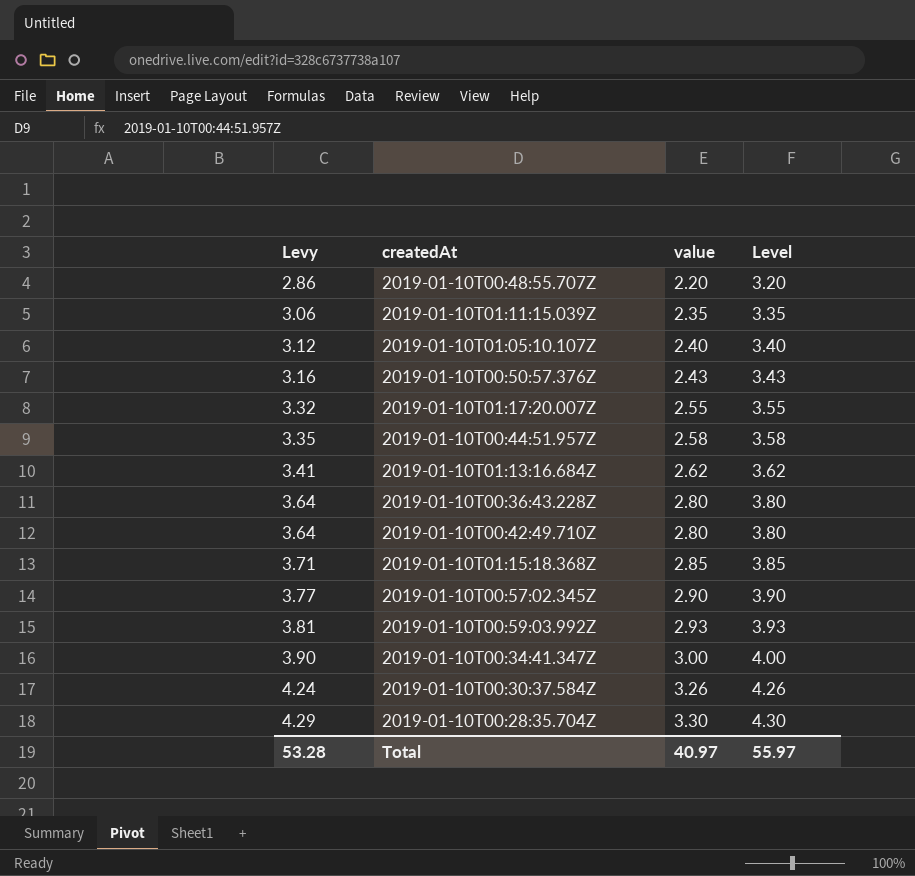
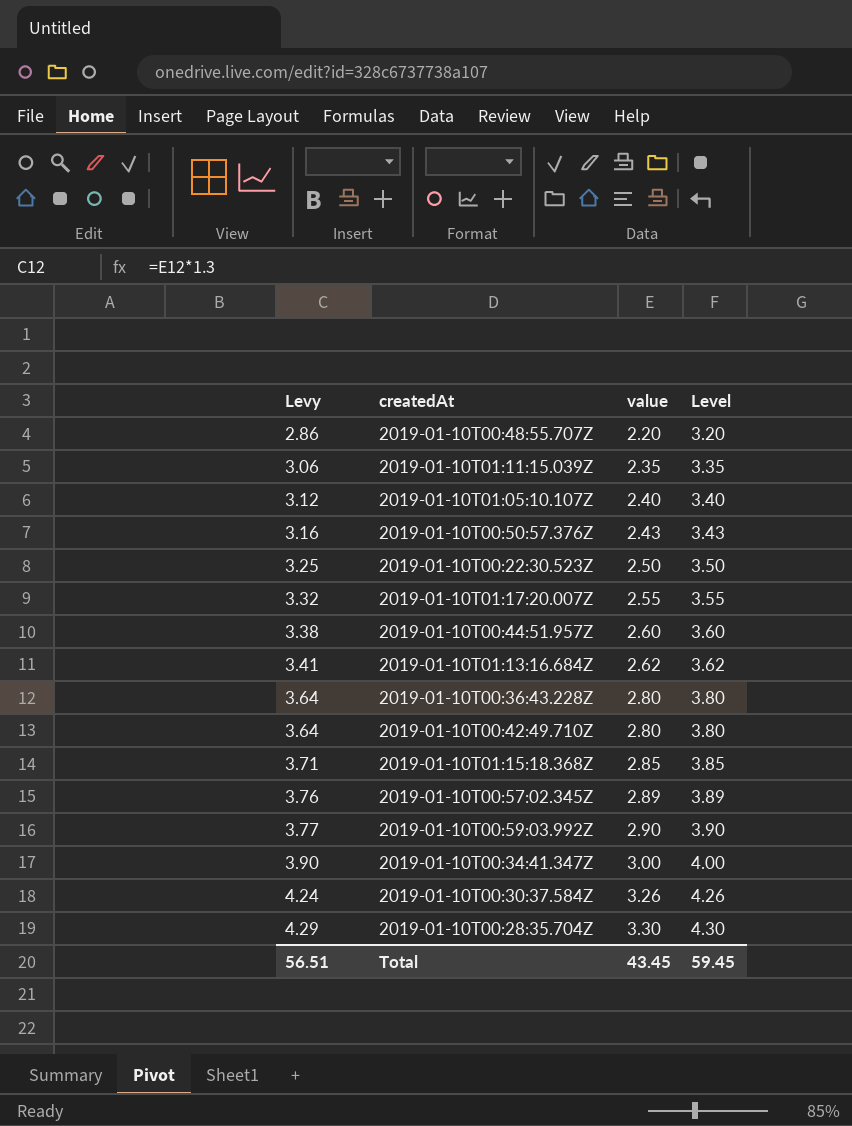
row 2019-01-10T00:22:30.523Z: none -> 3.25 | 2.50 | 3.50
2019-01-10T00:44:51.957Z | Levy: 3.35 -> 3.38
2019-01-10T00:44:51.957Z | value: 2.58 -> 2.60
2019-01-10T00:44:51.957Z | Level: 3.58 -> 3.60
2019-01-10T00:57:02.345Z | Levy: 3.77 -> 3.76
2019-01-10T00:57:02.345Z | value: 2.90 -> 2.89
2019-01-10T00:57:02.345Z | Level: 3.90 -> 3.89
2019-01-10T00:59:03.992Z | Levy: 3.81 -> 3.77
2019-01-10T00:59:03.992Z | value: 2.93 -> 2.90
2019-01-10T00:59:03.992Z | Level: 3.93 -> 3.90
Total | Levy: 53.28 -> 56.51
Total | value: 40.97 -> 43.45
Total | Level: 55.97 -> 59.45

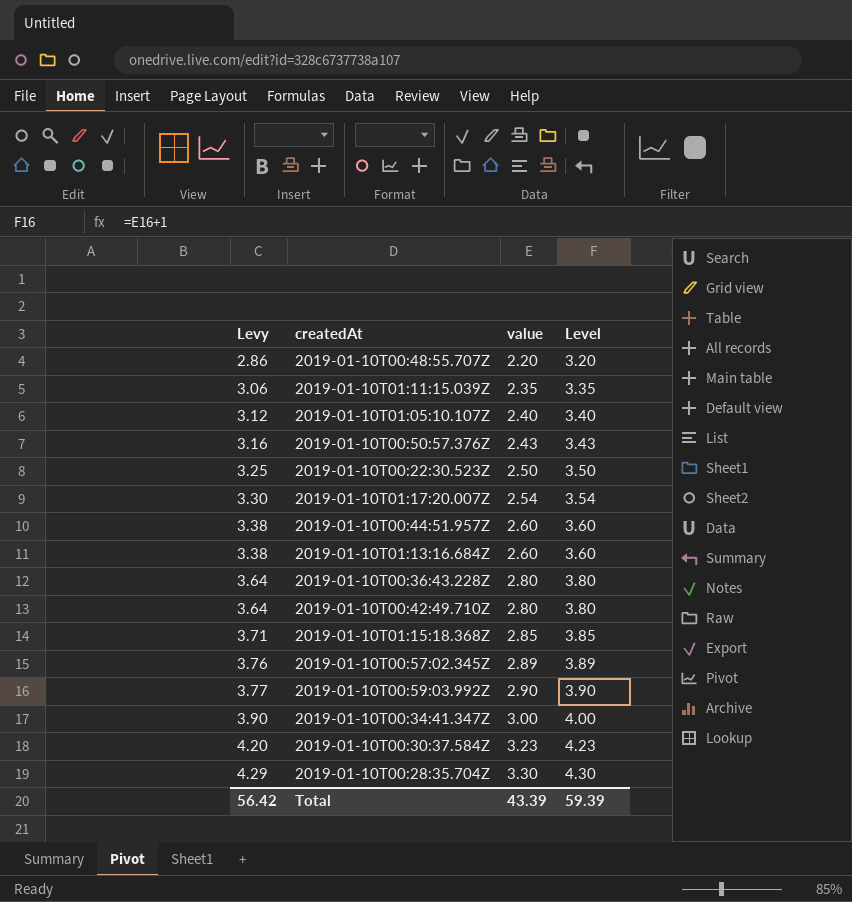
2019-01-10T01:17:20.007Z | Levy: 3.32 -> 3.30
2019-01-10T01:17:20.007Z | value: 2.55 -> 2.54
2019-01-10T01:17:20.007Z | Level: 3.55 -> 3.54
2019-01-10T01:13:16.684Z | Levy: 3.41 -> 3.38
2019-01-10T01:13:16.684Z | value: 2.62 -> 2.60
2019-01-10T01:13:16.684Z | Level: 3.62 -> 3.60
2019-01-10T00:30:37.584Z | Levy: 4.24 -> 4.20
2019-01-10T00:30:37.584Z | value: 3.26 -> 3.23
2019-01-10T00:30:37.584Z | Level: 4.26 -> 4.23
Total | Levy: 56.51 -> 56.42
Total | value: 43.45 -> 43.39
Total | Level: 59.45 -> 59.39

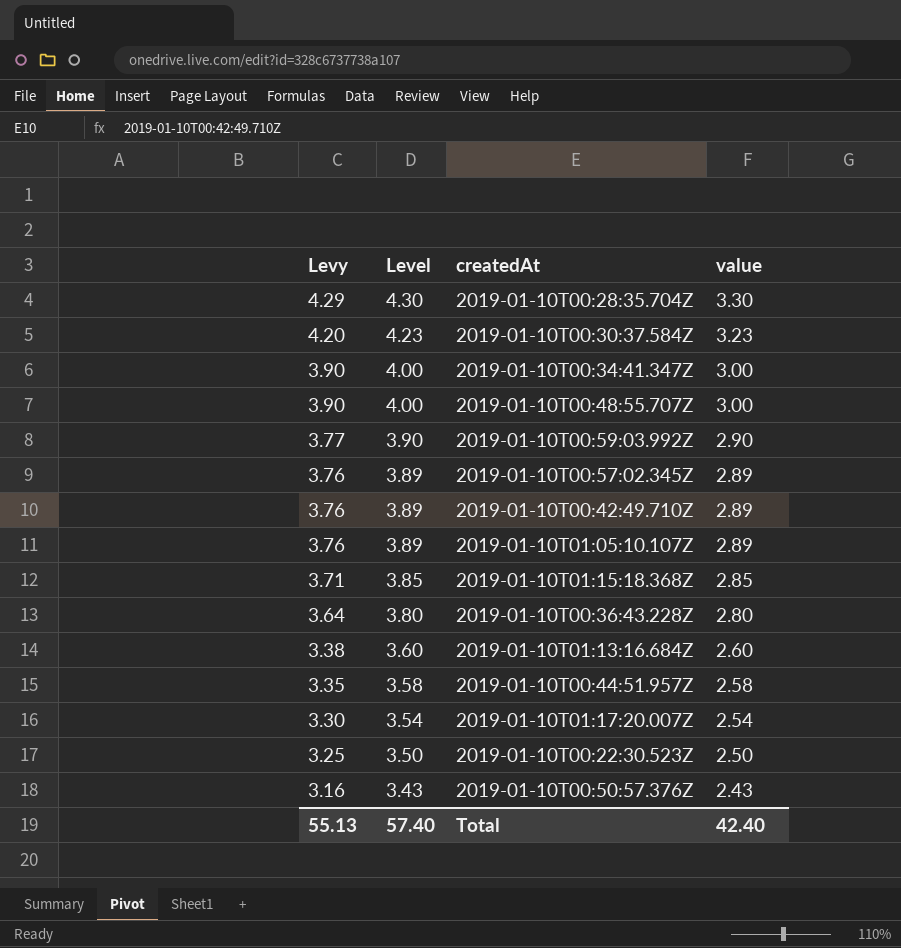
row order: Levy ascending -> Levy descending
column Level | position: 4 -> 2
row 2019-01-10T01:11:15.039Z: 3.06 | 2.35 | 3.35 -> none
2019-01-10T00:48:55.707Z | Levy: 2.86 -> 3.90
2019-01-10T00:48:55.707Z | Level: 3.20 -> 4.00
2019-01-10T00:48:55.707Z | value: 2.20 -> 3.00
2019-01-10T00:42:49.710Z | Levy: 3.64 -> 3.76
2019-01-10T00:42:49.710Z | Level: 3.80 -> 3.89
2019-01-10T00:42:49.710Z | value: 2.80 -> 2.89
2019-01-10T01:05:10.107Z | Levy: 3.12 -> 3.76
2019-01-10T01:05:10.107Z | Level: 3.40 -> 3.89
2019-01-10T01:05:10.107Z | value: 2.40 -> 2.89
2019-01-10T00:44:51.957Z | Levy: 3.38 -> 3.35
2019-01-10T00:44:51.957Z | Level: 3.60 -> 3.58
2019-01-10T00:44:51.957Z | value: 2.60 -> 2.58
Total | Levy: 56.42 -> 55.13
Total | Level: 59.39 -> 57.40
Total | value: 43.39 -> 42.40

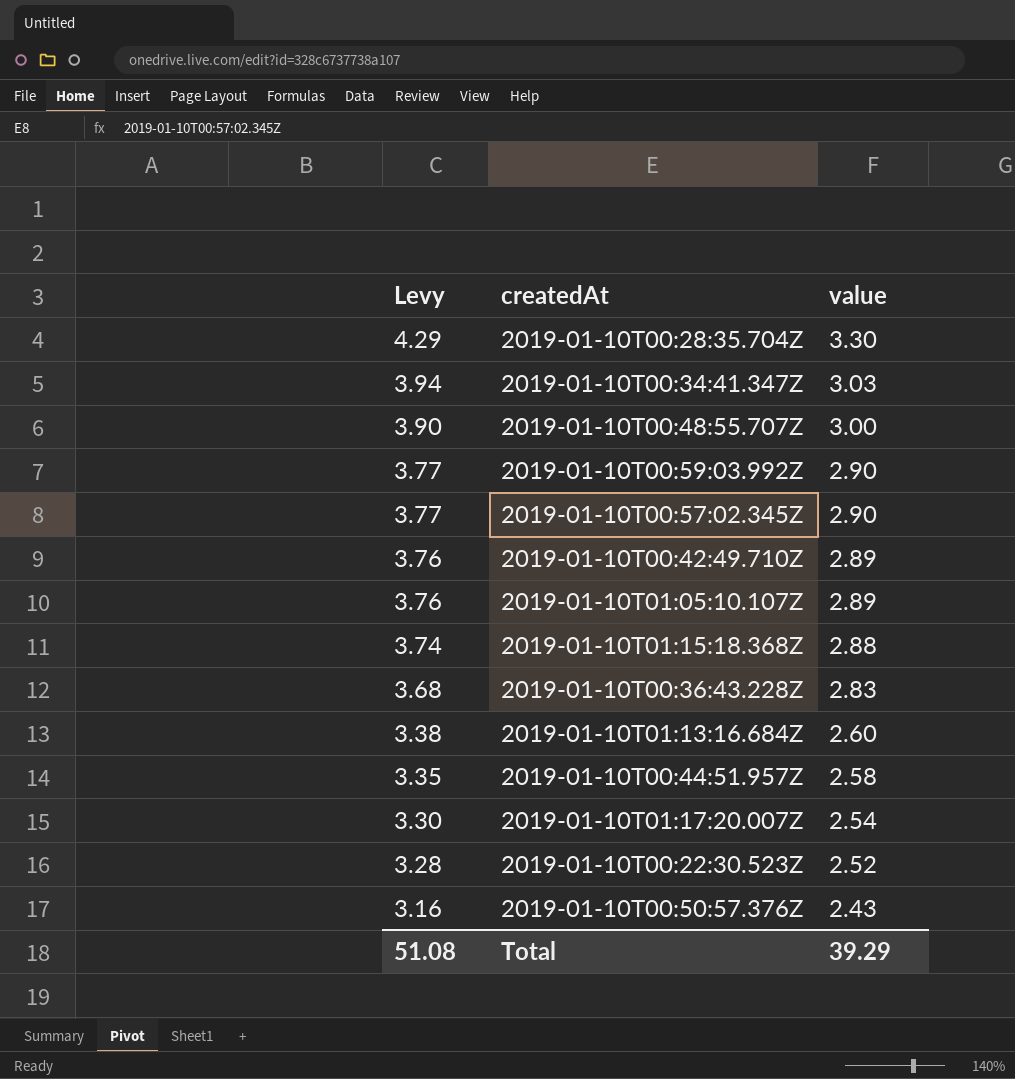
column Level | formula: [value] + 1 -> none
row 2019-01-10T00:30:37.584Z: 4.20 | 4.23 | 3.23 -> none
2019-01-10T00:34:41.347Z | Levy: 3.90 -> 3.94
2019-01-10T00:34:41.347Z | value: 3.00 -> 3.03
2019-01-10T00:57:02.345Z | Levy: 3.76 -> 3.77
2019-01-10T00:57:02.345Z | value: 2.89 -> 2.90
2019-01-10T01:15:18.368Z | Levy: 3.71 -> 3.74
2019-01-10T01:15:18.368Z | value: 2.85 -> 2.88
2019-01-10T00:36:43.228Z | Levy: 3.64 -> 3.68
2019-01-10T00:36:43.228Z | value: 2.80 -> 2.83
2019-01-10T00:22:30.523Z | Levy: 3.25 -> 3.28
2019-01-10T00:22:30.523Z | value: 2.50 -> 2.52
Total | Levy: 55.13 -> 51.08
Total | value: 42.40 -> 39.29

